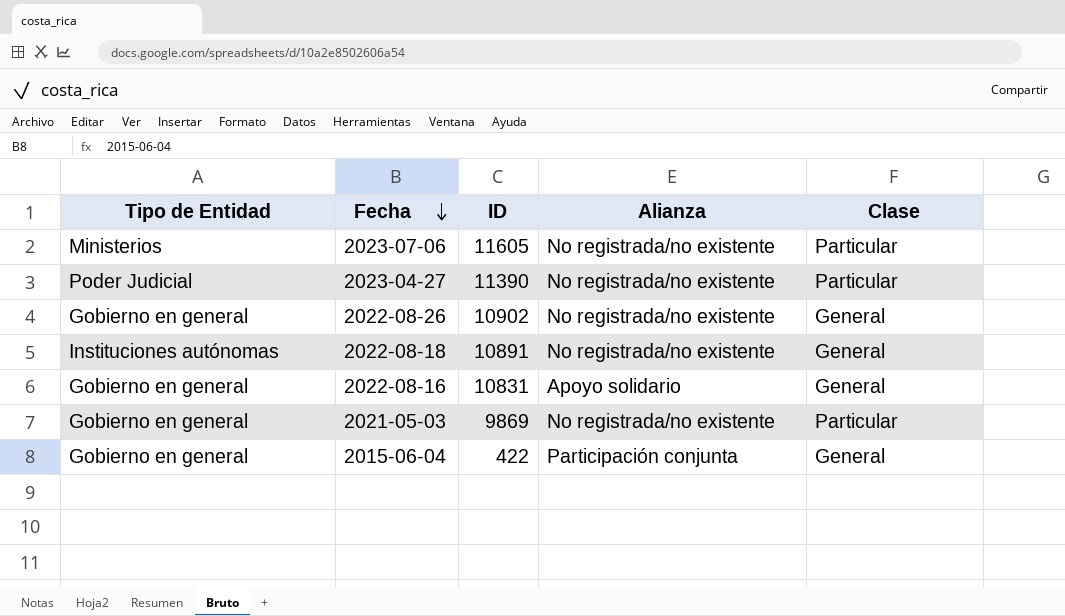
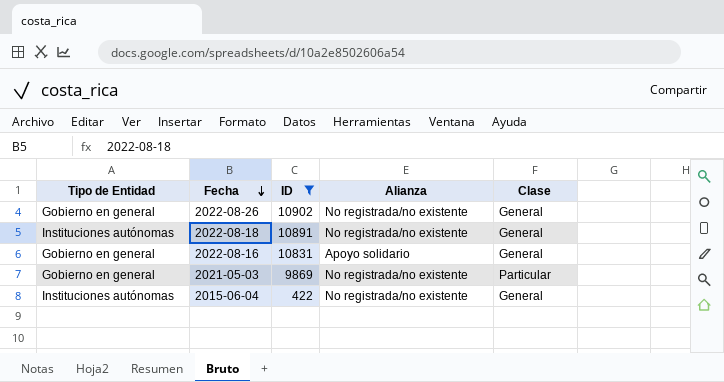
filter: none -> ID <= 10902
2015-06-04 | Tipo de Entidad: Gobierno en general -> Instituciones autónomas
2015-06-04 | Alianza: Participación conjunta -> No registrada/no existente

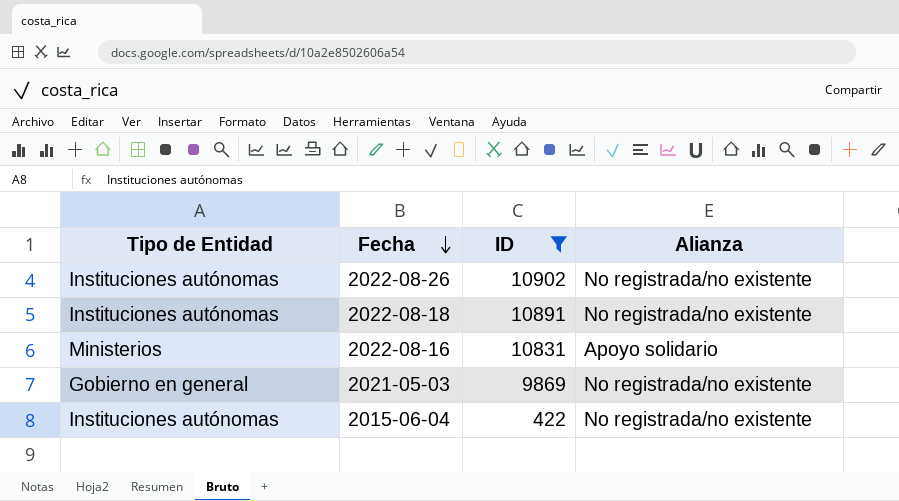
column Clase | position: 5 -> none
2022-08-26 | Tipo de Entidad: Gobierno en general -> Instituciones autónomas
2022-08-16 | Tipo de Entidad: Gobierno en general -> Ministerios

